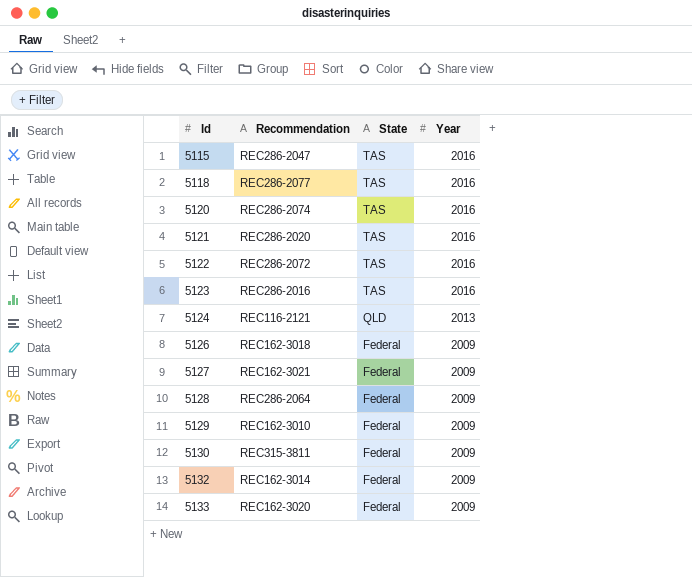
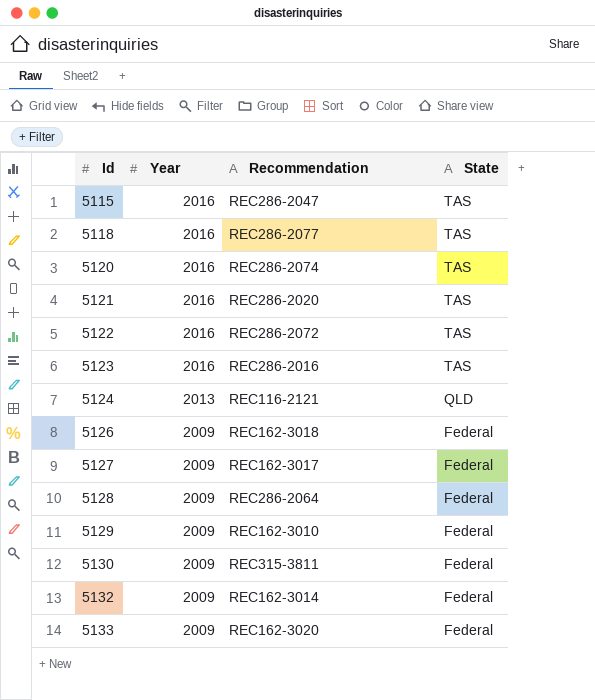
column Year | position: 4 -> 2
5127 | Recommendation: REC162-3021 -> REC162-3017

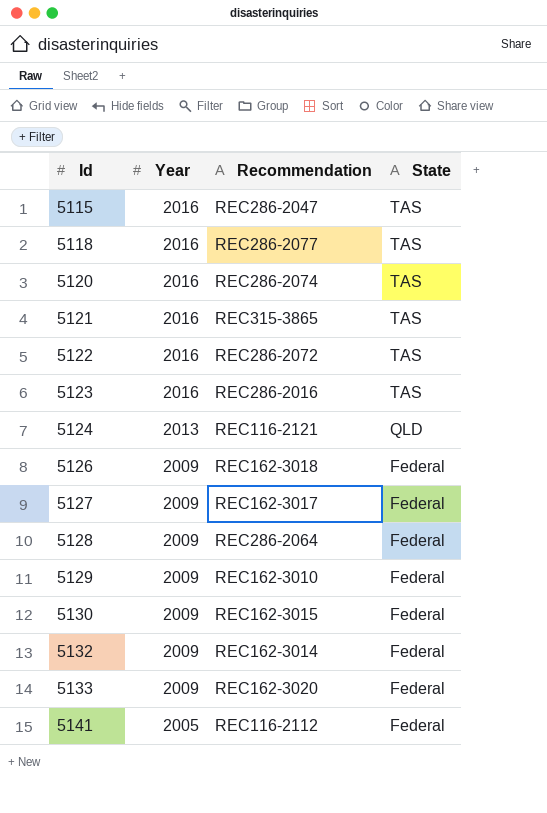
5121 | Recommendation: REC286-2020 -> REC315-3865
5130 | Recommendation: REC315-3811 -> REC162-3015
row 5141: none -> 2005 | REC116-2112 | Federal

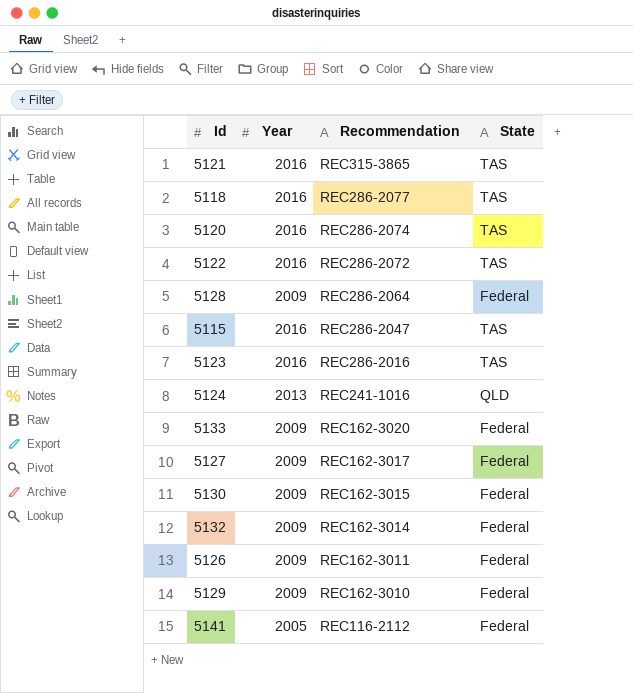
row order: Id ascending -> Recommendation descending
5124 | Recommendation: REC116-2121 -> REC241-1016
5126 | Recommendation: REC162-3018 -> REC162-3011

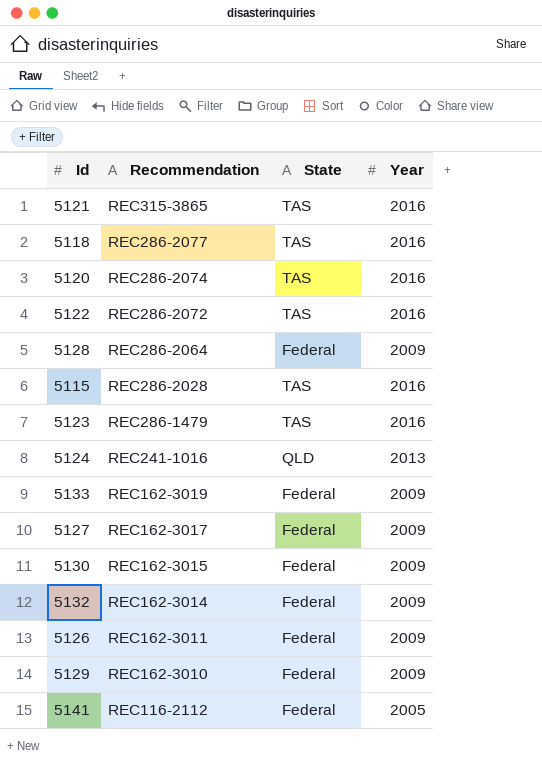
column Year | position: 2 -> 4
5115 | Recommendation: REC286-2047 -> REC286-2028
5123 | Recommendation: REC286-2016 -> REC286-1479
5133 | Recommendation: REC162-3020 -> REC162-3019

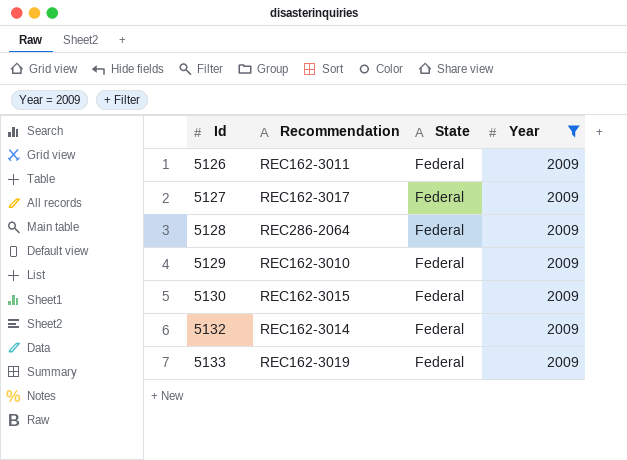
filter: none -> Year = 2009
row order: Recommendation descending -> Id ascending

